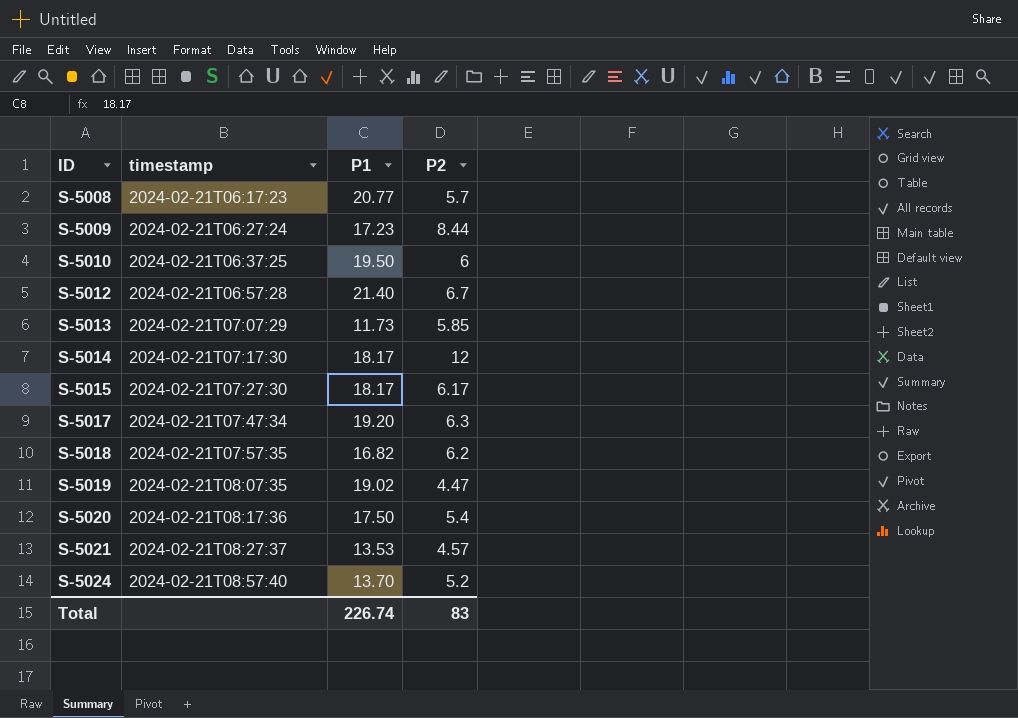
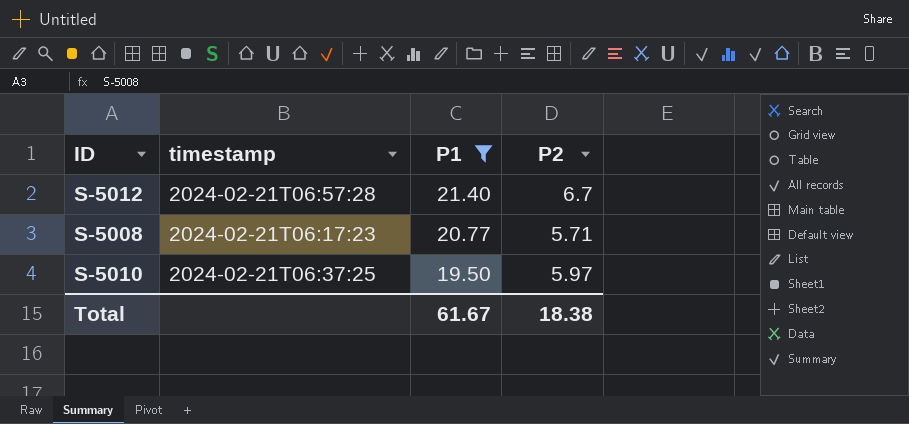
filter: none -> P1 >= 19.50
row order: ID ascending -> P1 descending
S-5008 | P2: 5.7 -> 5.71
S-5010 | P2: 6 -> 5.97
Total | P1: 226.74 -> 61.67
Total | P2: 83 -> 18.38

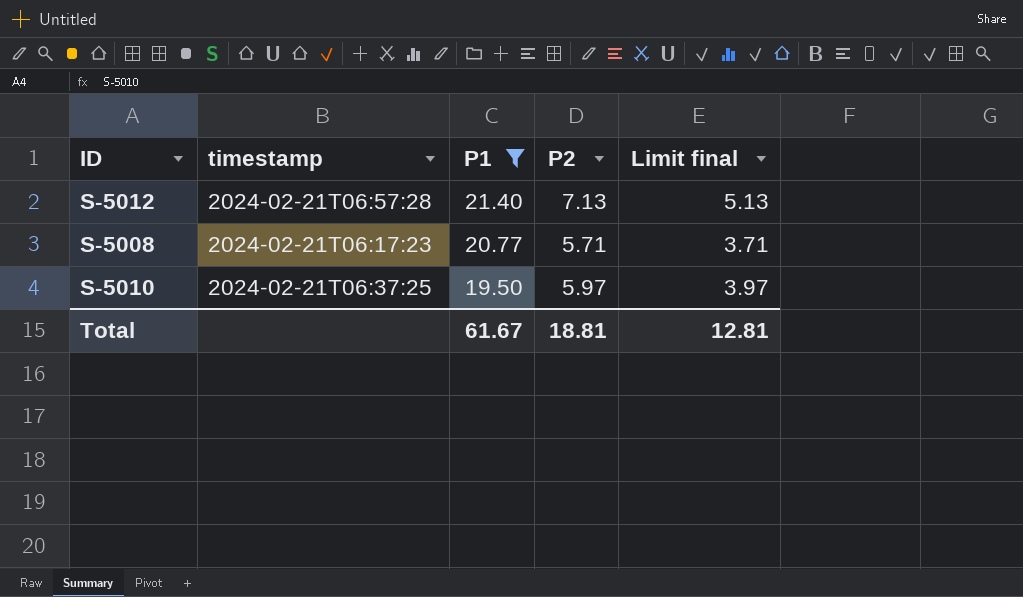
column Limit final | formula: none -> [P2] - 2
S-5012 | P2: 6.7 -> 7.13
Total | P2: 18.38 -> 18.81

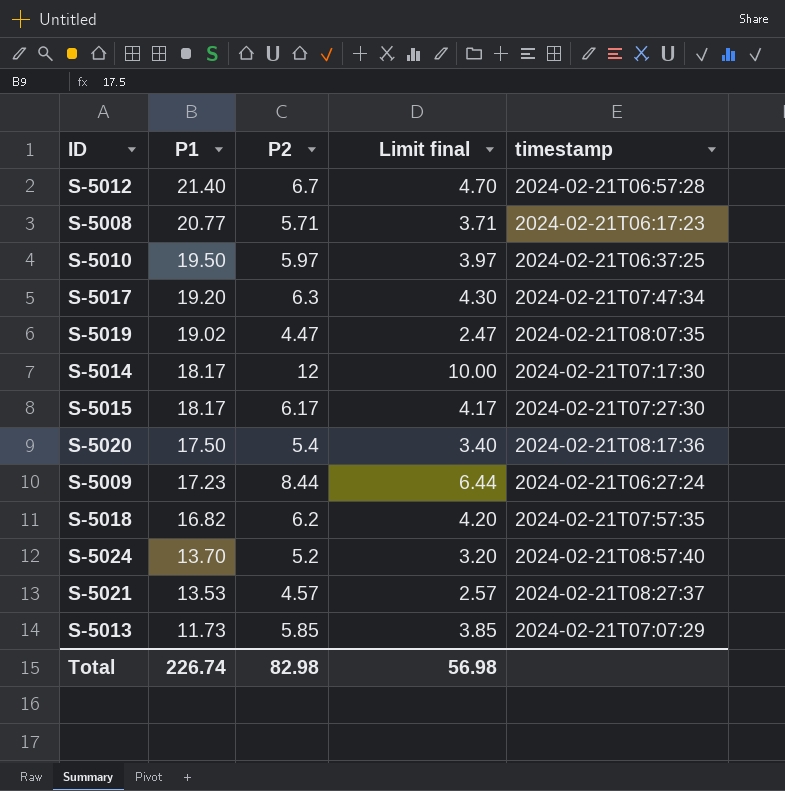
filter: P1 >= 19.50 -> none
column timestamp | position: 2 -> 5
S-5012 | P2: 7.13 -> 6.7
S-5012 | Limit final: 5.13 -> 4.70
Total | P1: 61.67 -> 226.74
Total | P2: 18.81 -> 82.98
Total | Limit final: 12.81 -> 56.98

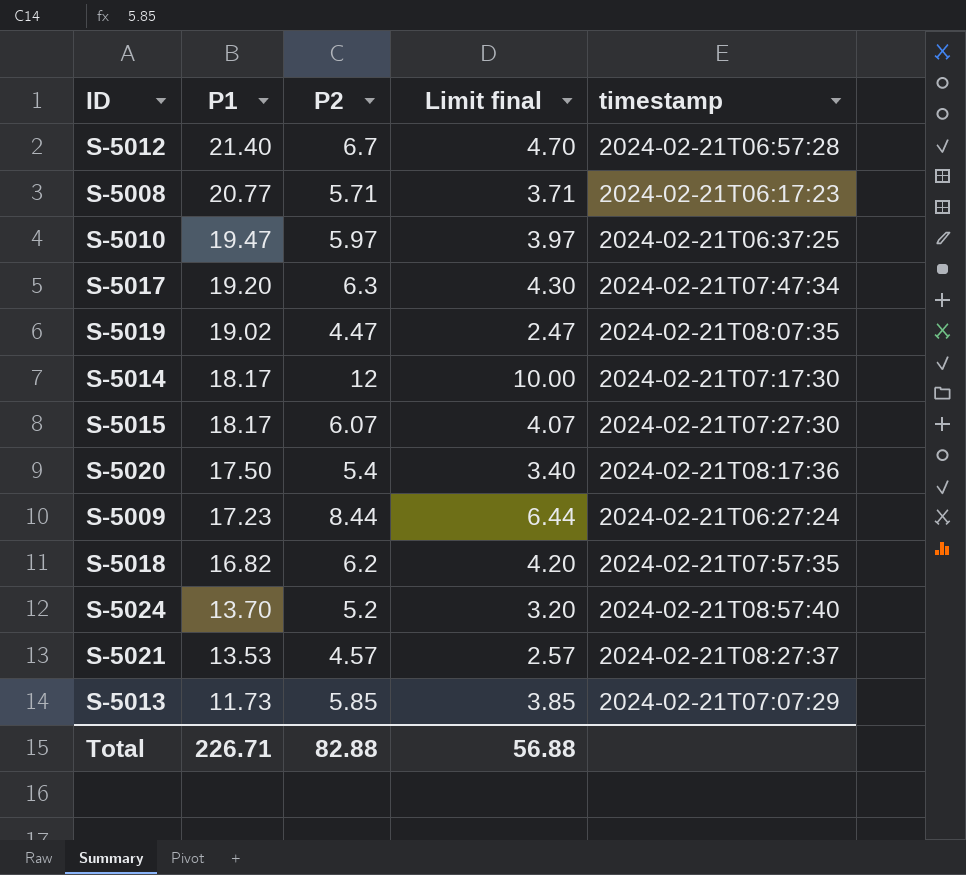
S-5010 | P1: 19.50 -> 19.47
S-5015 | P2: 6.17 -> 6.07
S-5015 | Limit final: 4.17 -> 4.07
Total | P1: 226.74 -> 226.71
Total | P2: 82.98 -> 82.88
Total | Limit final: 56.98 -> 56.88

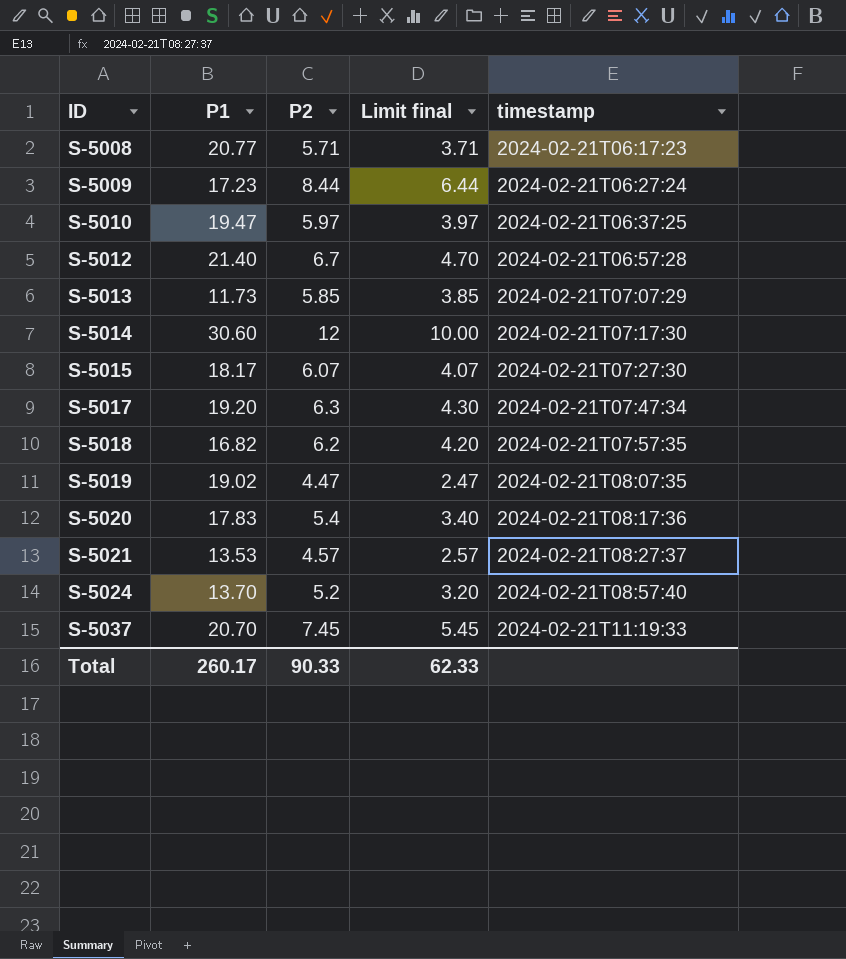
row order: P1 descending -> ID ascending
S-5014 | P1: 18.17 -> 30.60
S-5020 | P1: 17.50 -> 17.83
row S-5037: none -> 20.70 | 7.45 | 5.45 | 2024-02-21T11:19:33
Total | P1: 226.71 -> 260.17
Total | P2: 82.88 -> 90.33
Total | Limit final: 56.88 -> 62.33

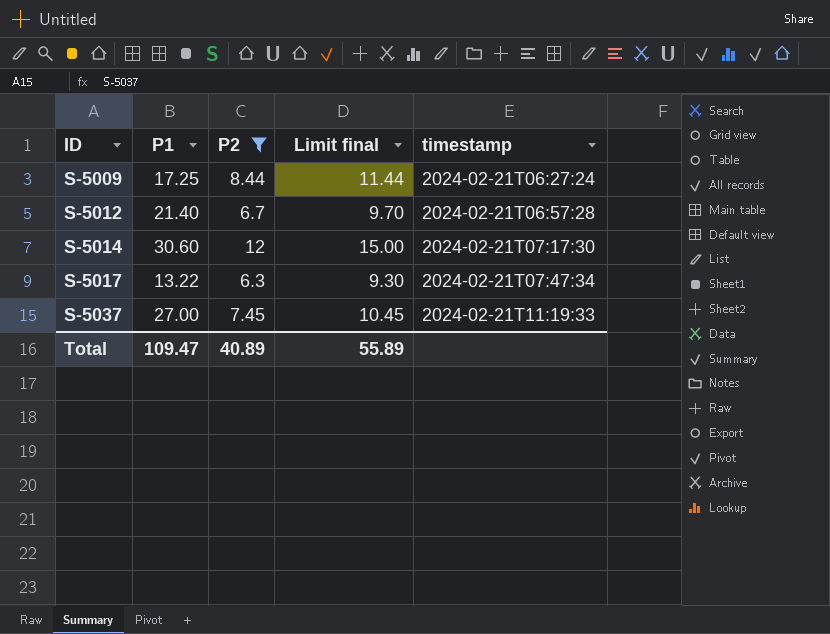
filter: none -> P2 >= 6.3
column Limit final | formula: [P2] - 2 -> [P2] + 3
S-5009 | P1: 17.23 -> 17.25
S-5017 | P1: 19.20 -> 13.22
S-5037 | P1: 20.70 -> 27.00
Total | P1: 260.17 -> 109.47
Total | P2: 90.33 -> 40.89
Total | Limit final: 62.33 -> 55.89

